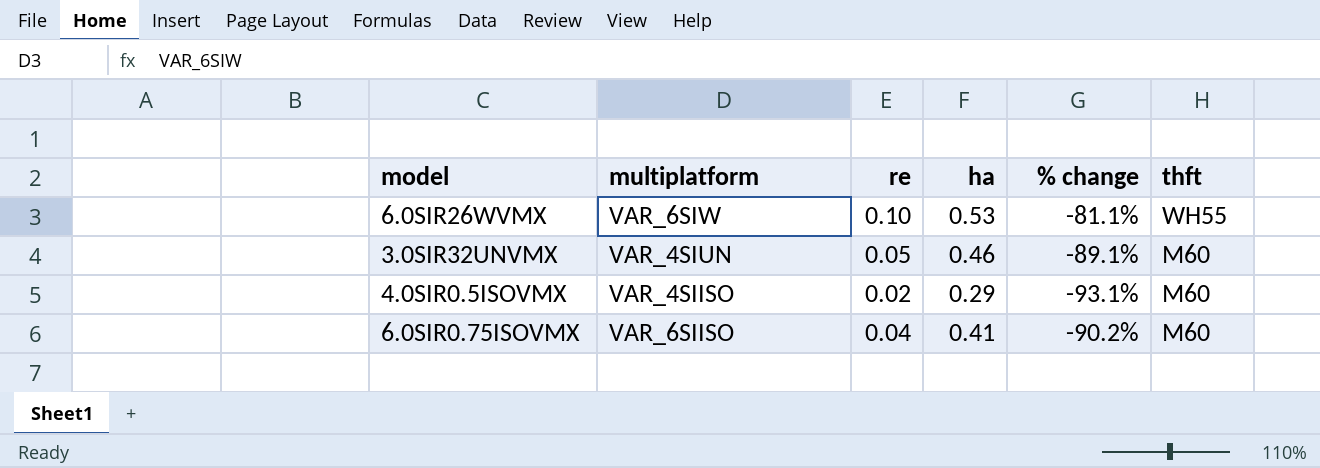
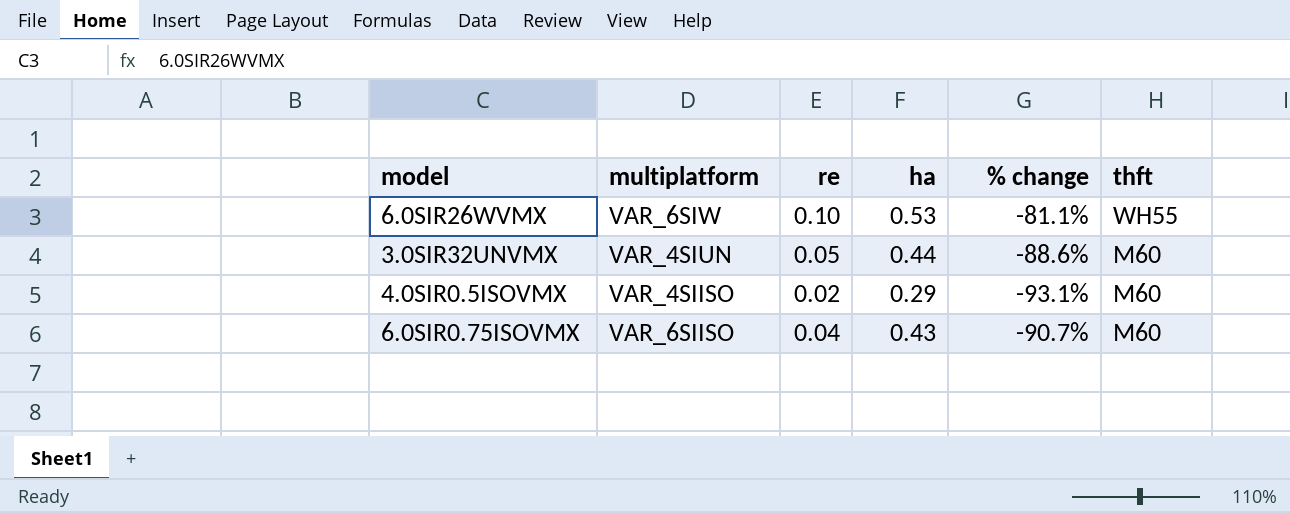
3.0SIR32UNVMX | ha: 0.46 -> 0.44
3.0SIR32UNVMX | % change: -89.1% -> -88.6%
6.0SIR0.75ISOVMX | ha: 0.41 -> 0.43
6.0SIR0.75ISOVMX | % change: -90.2% -> -90.7%

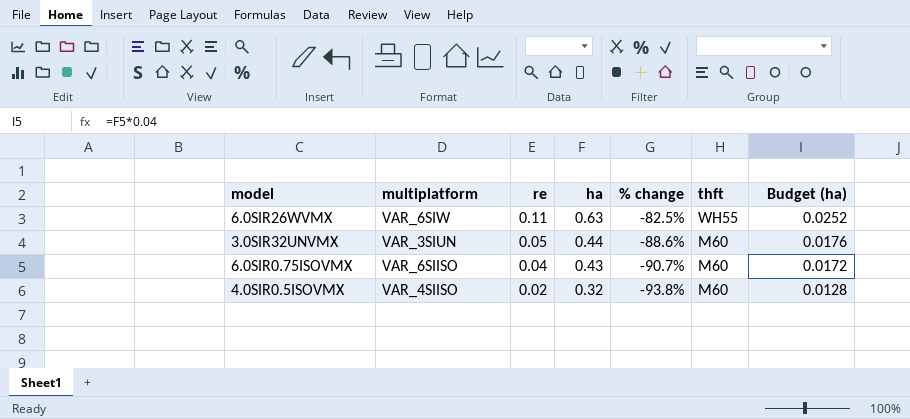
row order: thft descending -> re descending
column Budget (ha) | formula: none -> [ha] * 0.04
6.0SIR26WVMX | re: 0.10 -> 0.11
6.0SIR26WVMX | ha: 0.53 -> 0.63
6.0SIR26WVMX | % change: -81.1% -> -82.5%
3.0SIR32UNVMX | multiplatform: VAR_4SIUN -> VAR_3SIUN
4.0SIR0.5ISOVMX | ha: 0.29 -> 0.32
4.0SIR0.5ISOVMX | % change: -93.1% -> -93.8%

